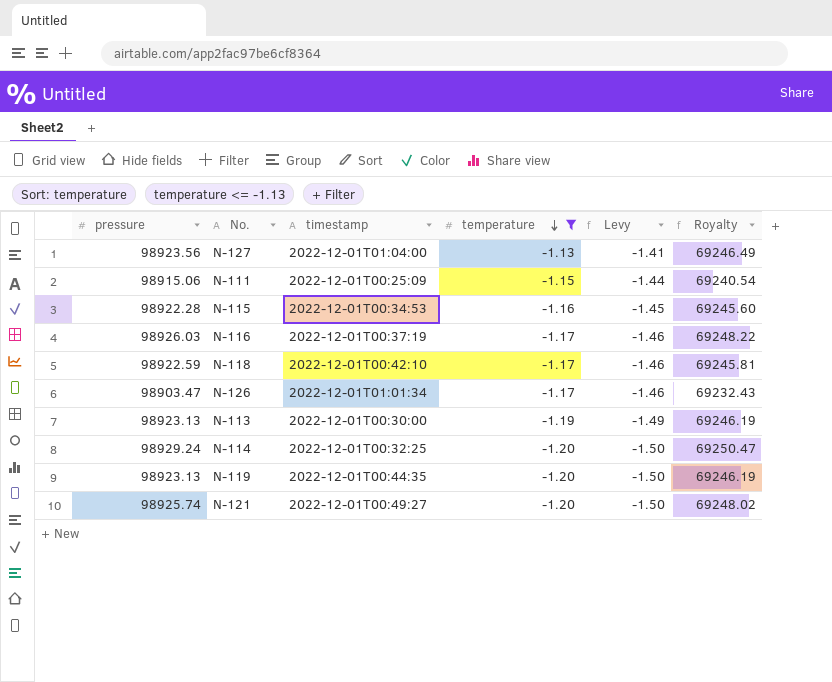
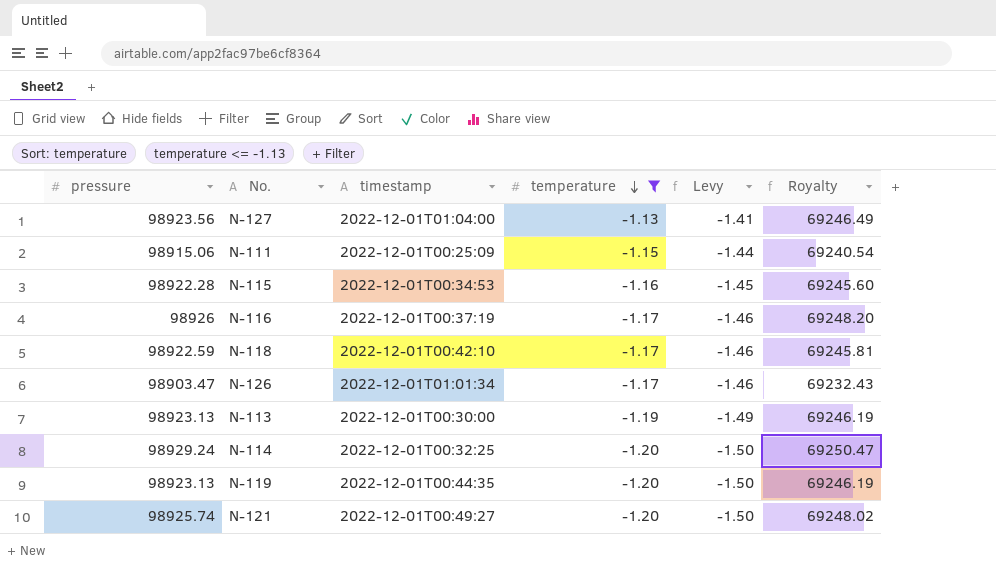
N-116 | pressure: 98926.03 -> 98926
N-116 | Royalty: 69248.22 -> 69248.20

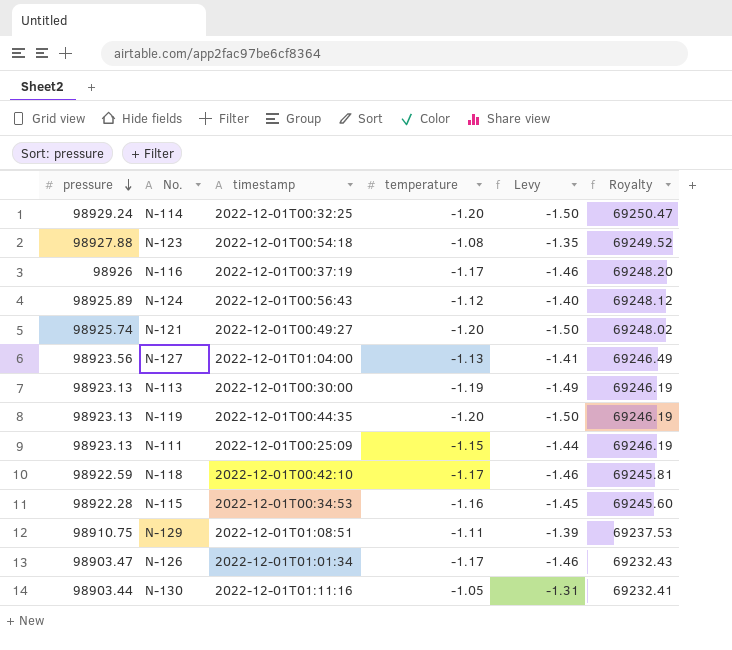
filter: temperature <= -1.13 -> none
row order: temperature descending -> pressure descending
N-111 | pressure: 98915.06 -> 98923.13
N-111 | Royalty: 69240.54 -> 69246.19

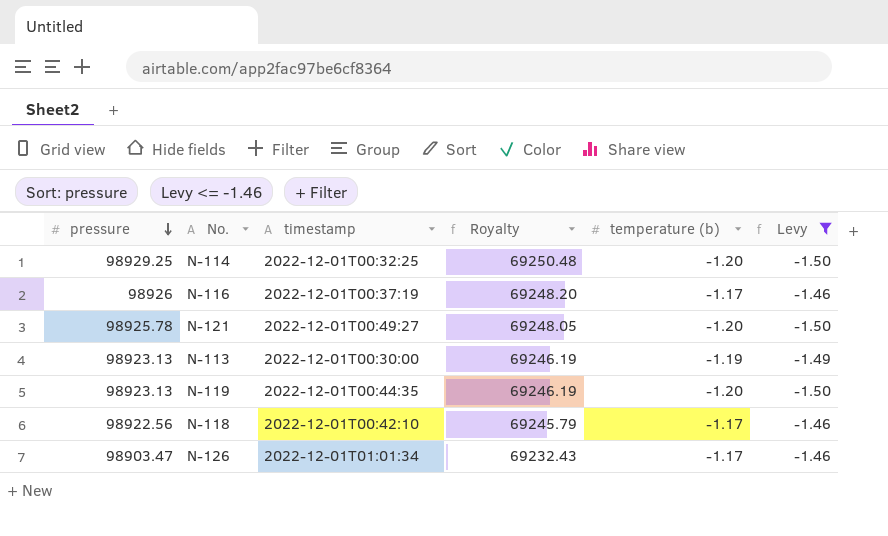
filter: none -> Levy <= -1.46
column Royalty | position: 6 -> 4
column name: temperature -> temperature (b)
N-114 | pressure: 98929.24 -> 98929.25
N-114 | Royalty: 69250.47 -> 69250.48
N-121 | pressure: 98925.74 -> 98925.78
N-121 | Royalty: 69248.02 -> 69248.05
N-118 | pressure: 98922.59 -> 98922.56
N-118 | Royalty: 69245.81 -> 69245.79

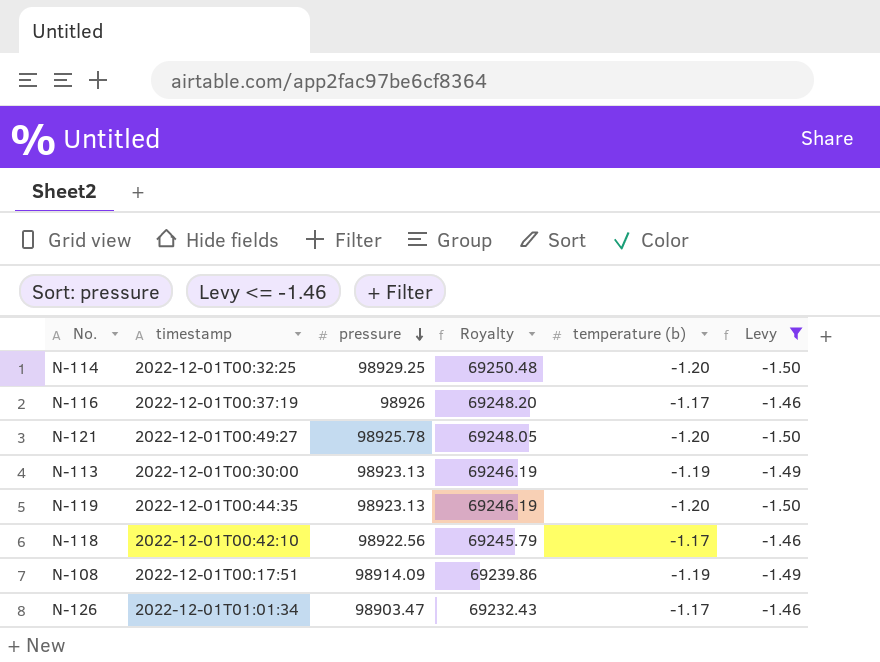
column pressure | position: 1 -> 3
row N-108: none -> 2022-12-01T00:17:51 | 98914.09 | 69239.86 | -1.19 | -1.49

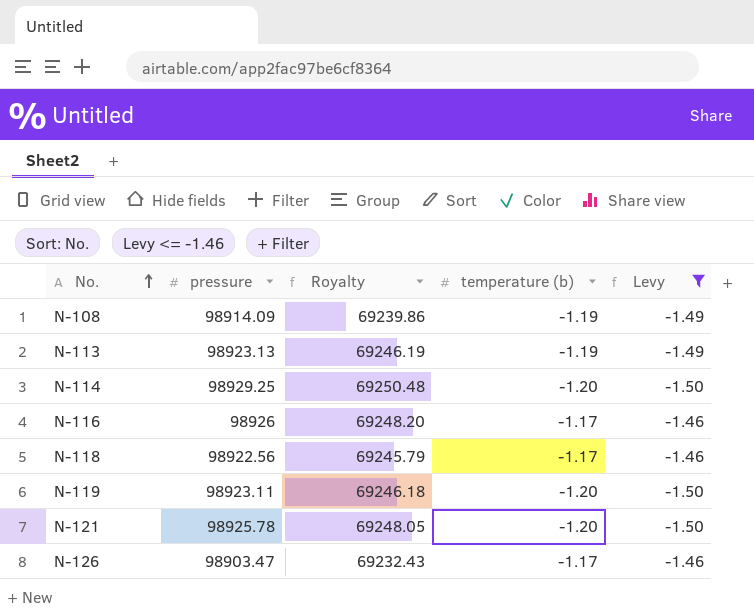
row order: pressure descending -> No. ascending
column timestamp | position: 2 -> none
N-119 | pressure: 98923.13 -> 98923.11
N-119 | Royalty: 69246.19 -> 69246.18

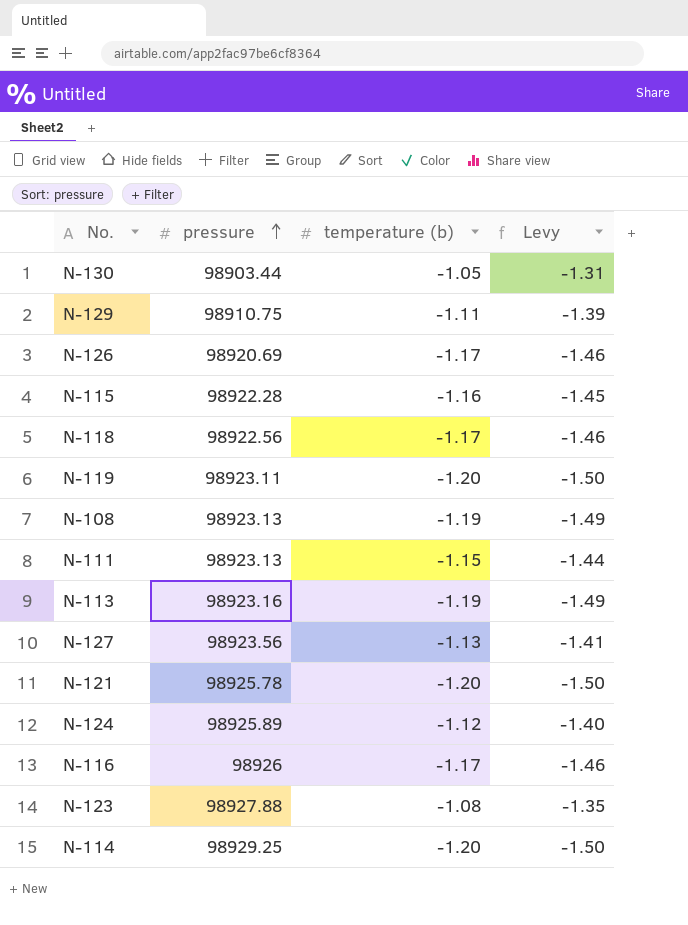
filter: Levy <= -1.46 -> none
row order: No. ascending -> pressure ascending
column Royalty | formula: [pressure] * 0.7 -> none
N-126 | pressure: 98903.47 -> 98920.69
N-108 | pressure: 98914.09 -> 98923.13
N-113 | pressure: 98923.13 -> 98923.16

